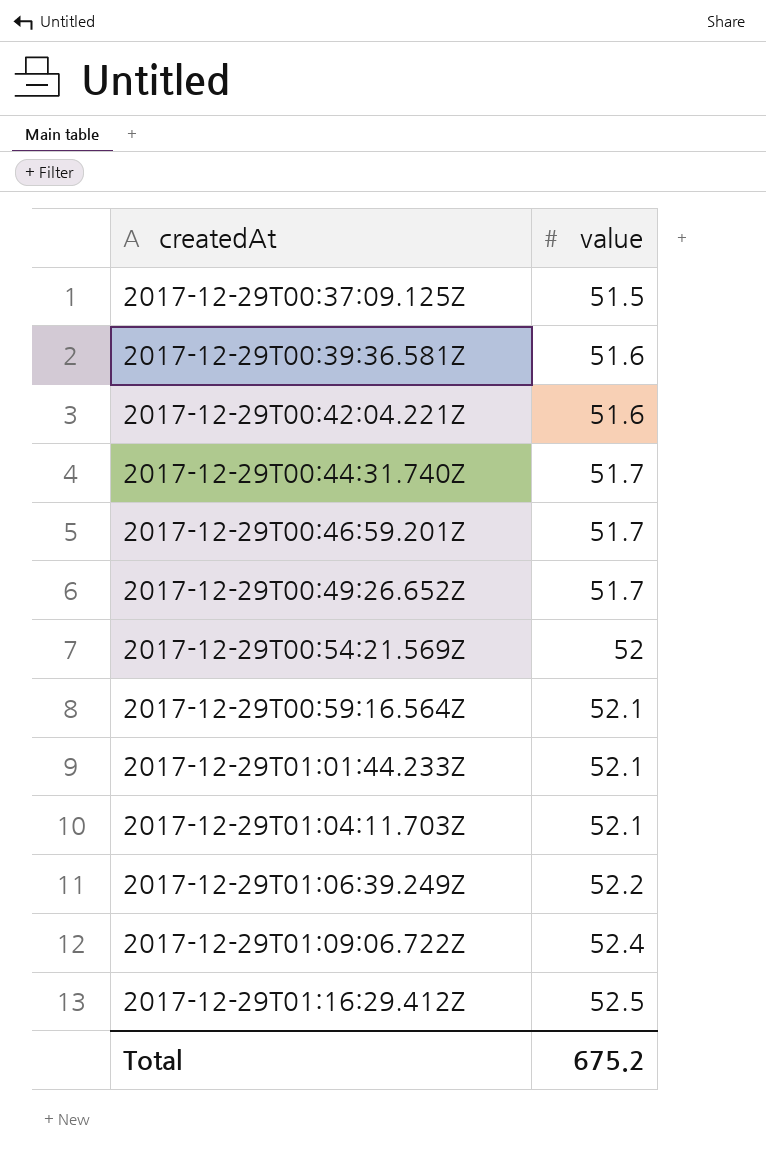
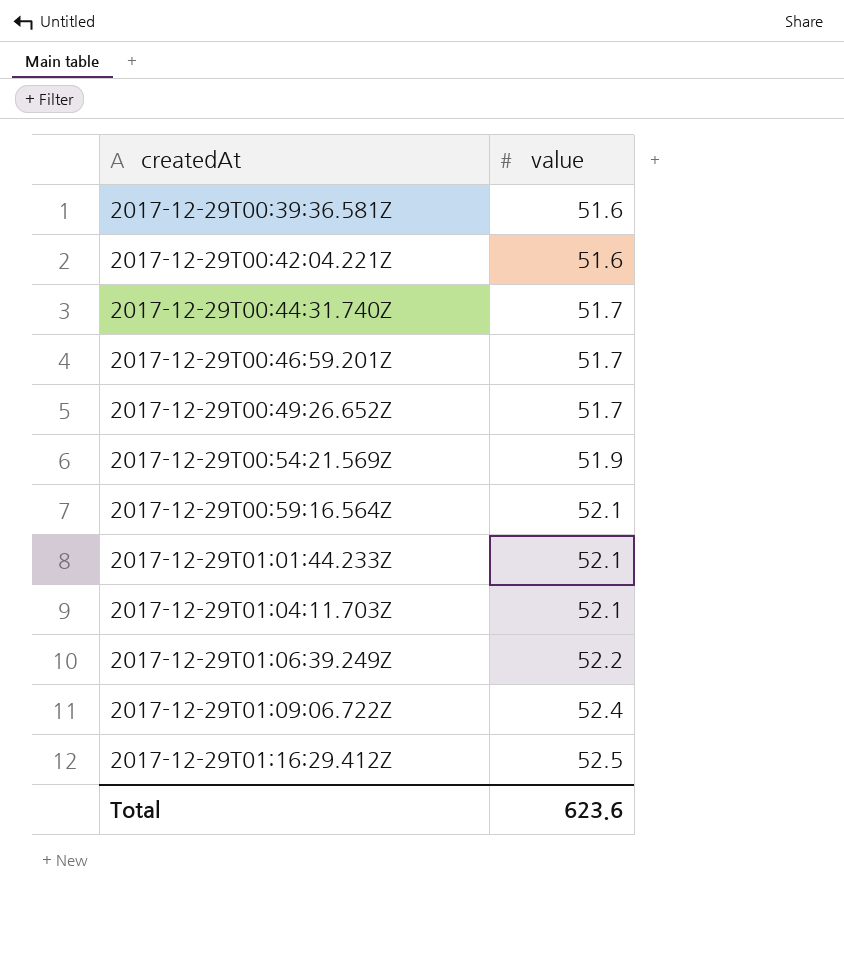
row 2017-12-29T00:37:09.125Z: 51.5 -> none
2017-12-29T00:54:21.569Z | value: 52 -> 51.9
Total | value: 675.2 -> 623.6

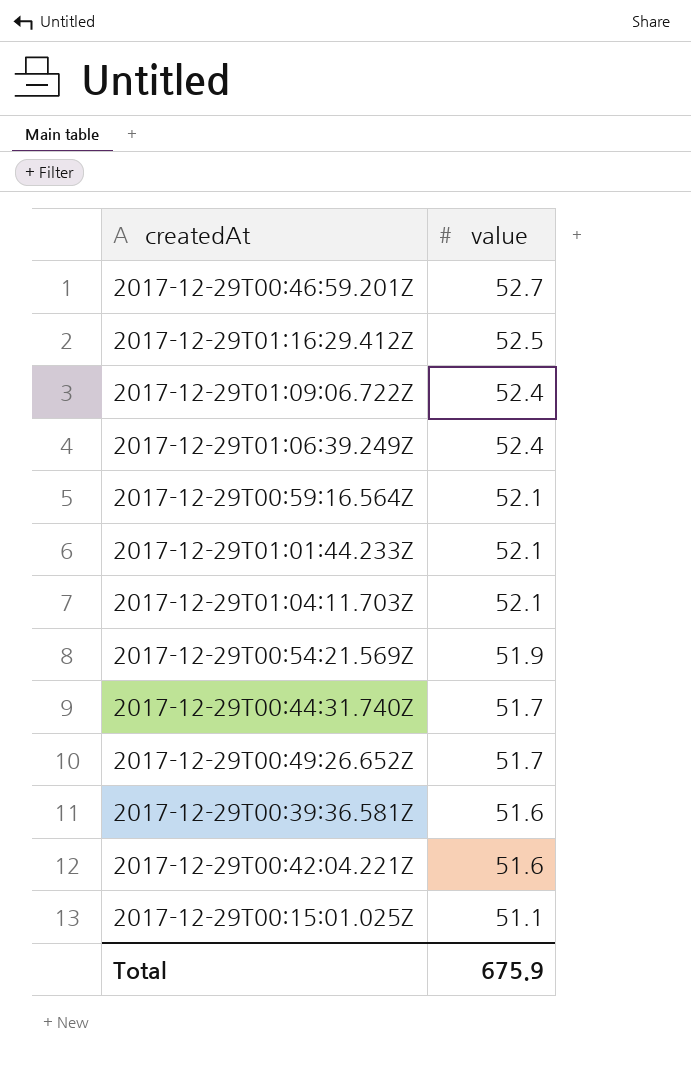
row order: createdAt ascending -> value descending
2017-12-29T00:46:59.201Z | value: 51.7 -> 52.7
2017-12-29T01:06:39.249Z | value: 52.2 -> 52.4
row 2017-12-29T00:15:01.025Z: none -> 51.1
Total | value: 623.6 -> 675.9

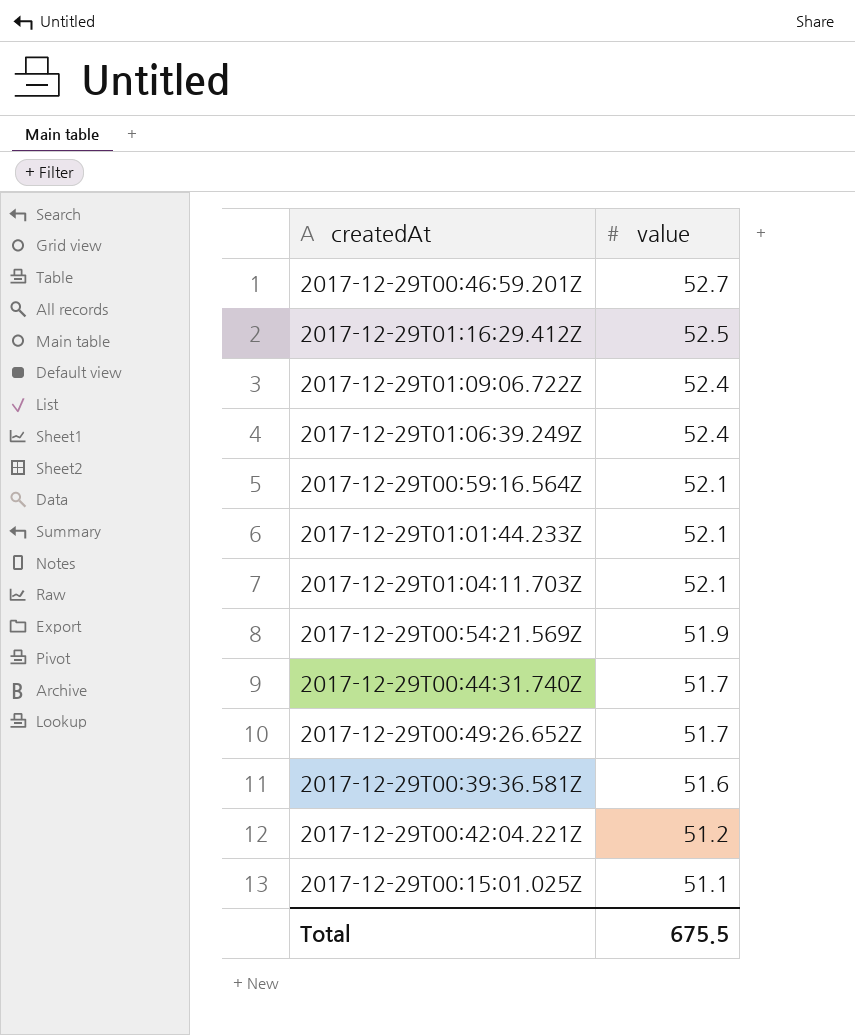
2017-12-29T00:42:04.221Z | value: 51.6 -> 51.2
Total | value: 675.9 -> 675.5

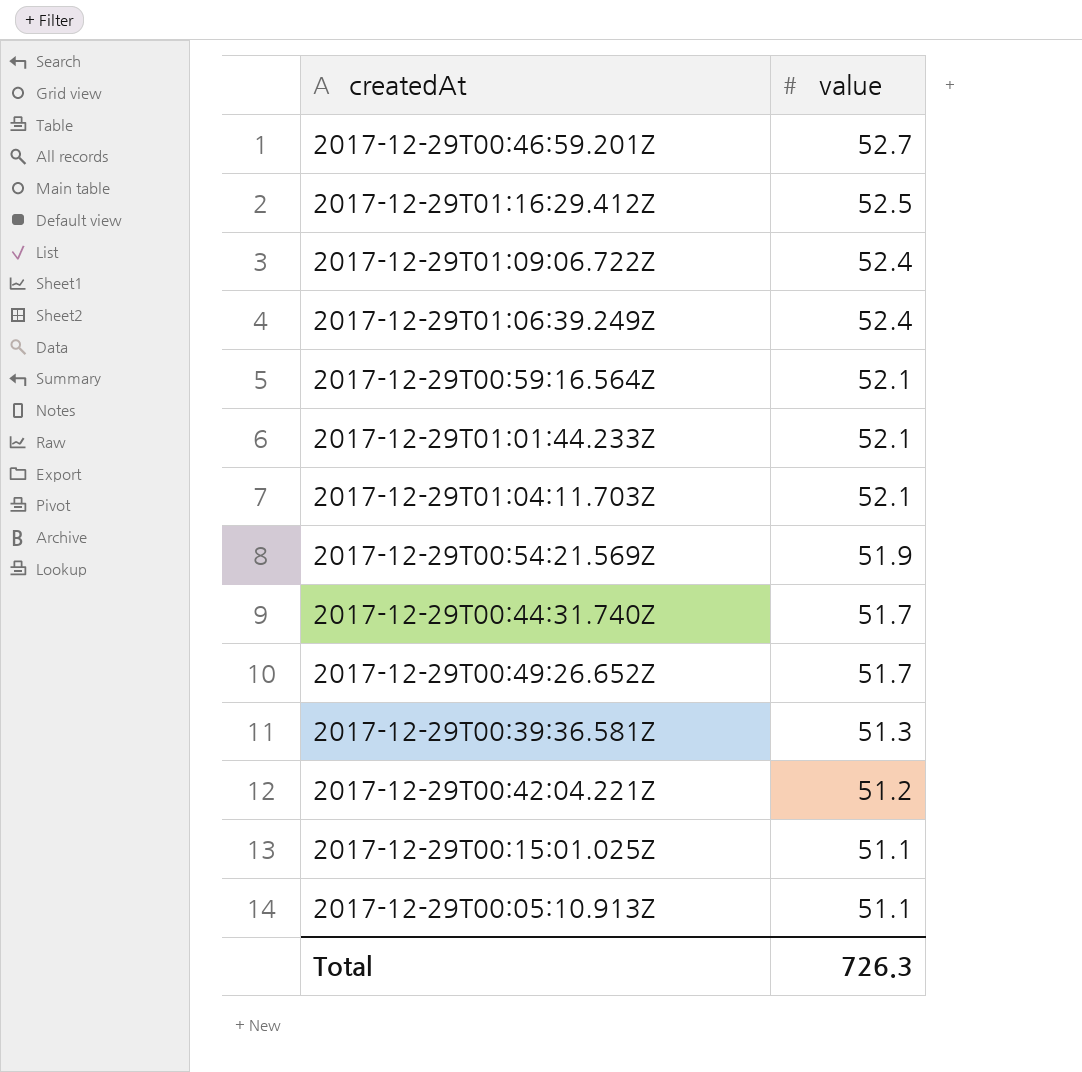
2017-12-29T00:39:36.581Z | value: 51.6 -> 51.3
row 2017-12-29T00:05:10.913Z: none -> 51.1
Total | value: 675.5 -> 726.3

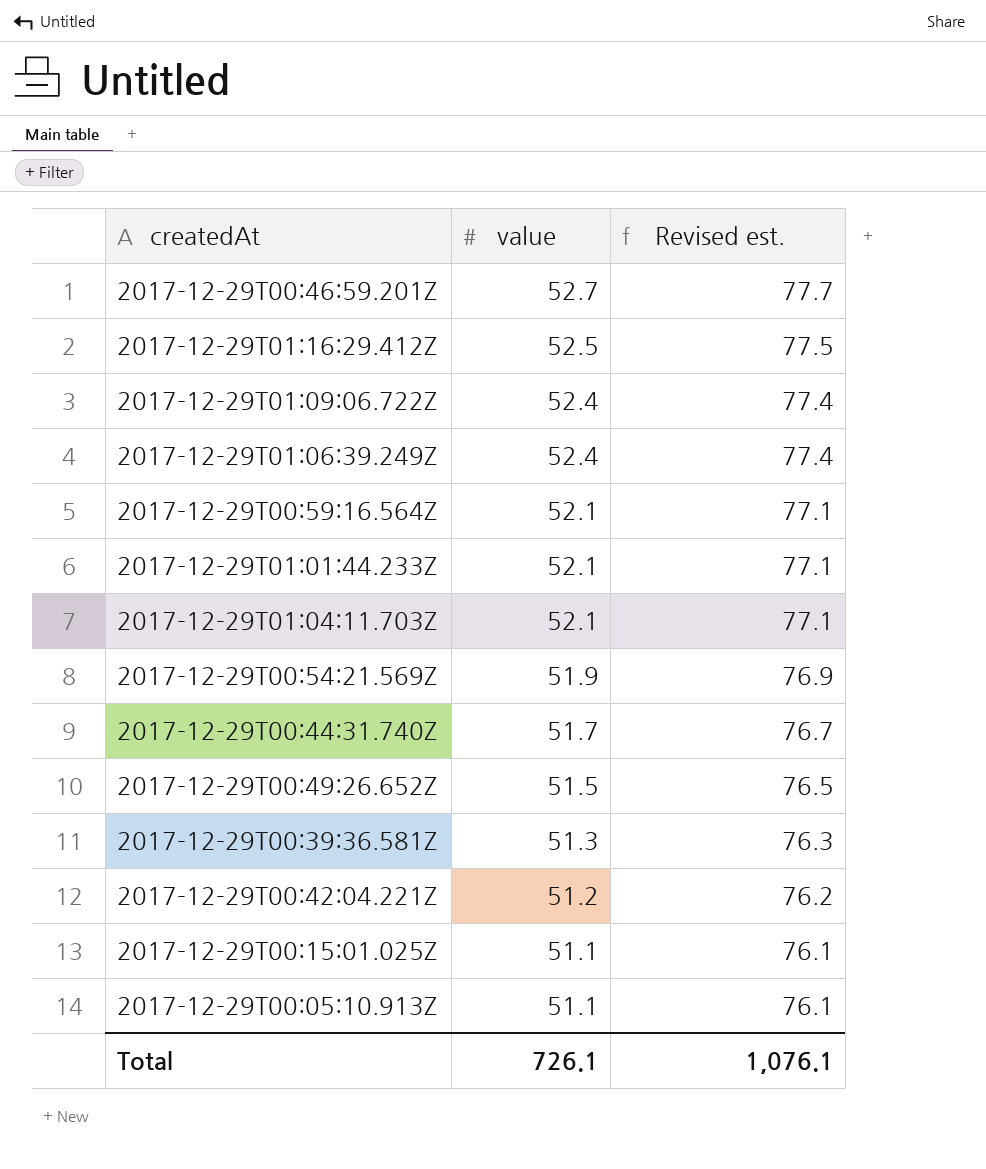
column Revised est. | formula: none -> [value] + 25
2017-12-29T00:49:26.652Z | value: 51.7 -> 51.5
Total | value: 726.3 -> 726.1

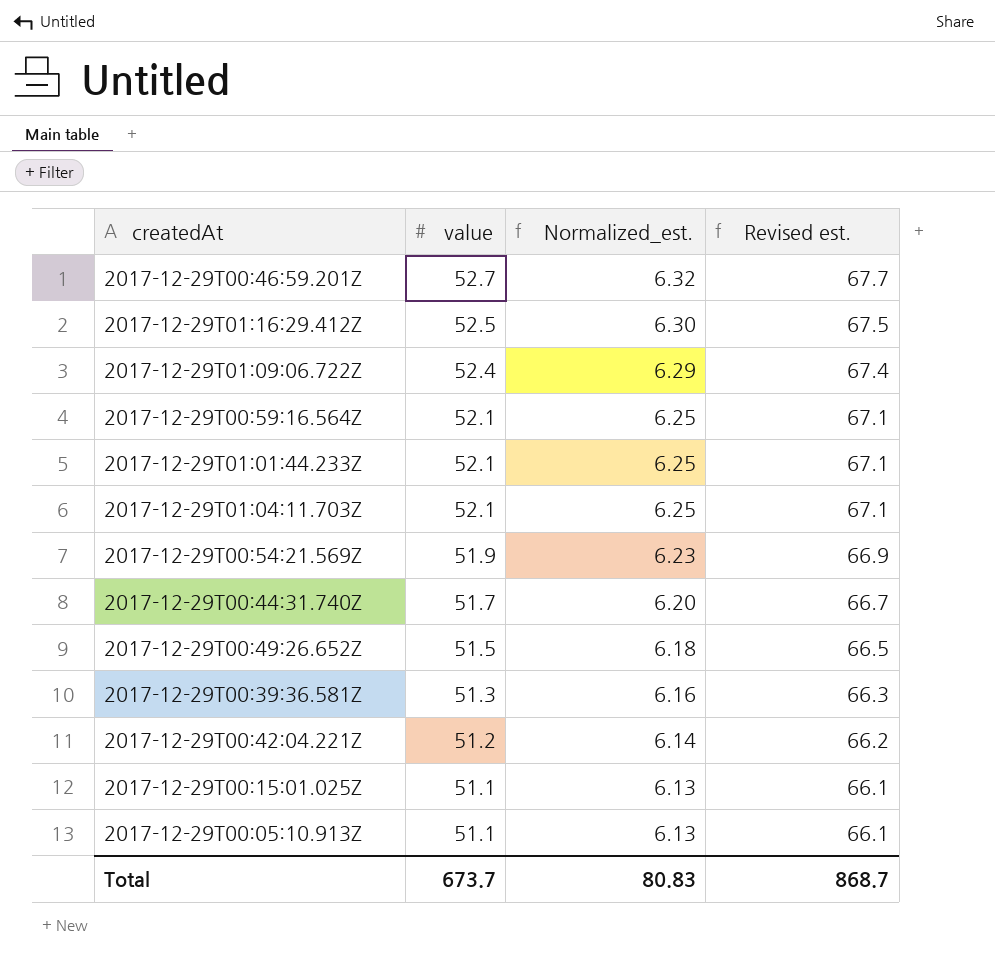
column Normalized_est. | formula: none -> [value] * 0.12
column Revised est. | formula: [value] + 25 -> [value] + 15
row 2017-12-29T01:06:39.249Z: 52.4 | 77.4 -> none
Total | value: 726.1 -> 673.7
Total | Revised est.: 1,076.1 -> 868.7

